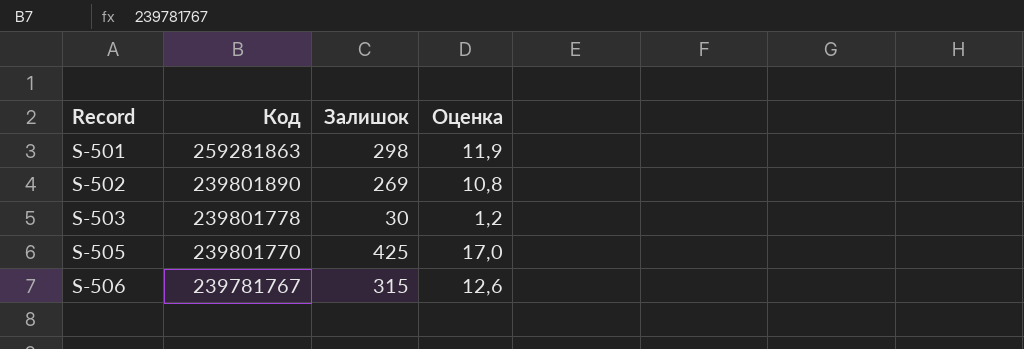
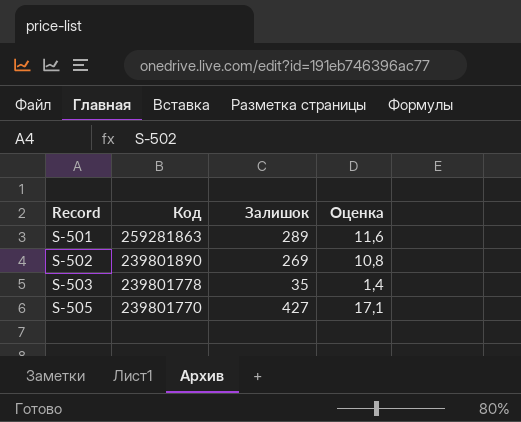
row S-506: 239781767 | 315 | 12,6 -> none
S-501 | Залишок: 298 -> 289
S-501 | Оценка: 11,9 -> 11,6
S-503 | Залишок: 30 -> 35
S-503 | Оценка: 1,2 -> 1,4
S-505 | Залишок: 425 -> 427
S-505 | Оценка: 17,0 -> 17,1

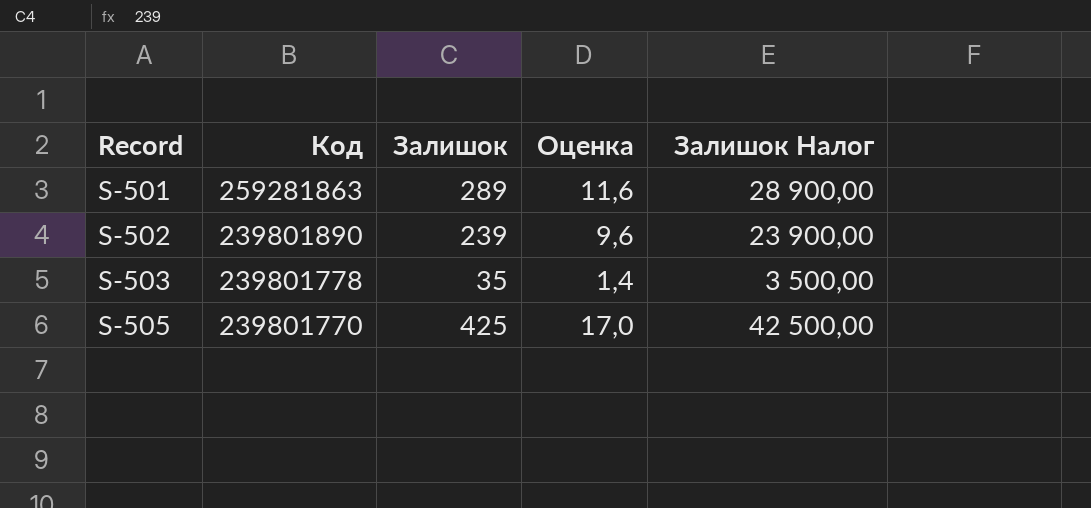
column Залишок Налог | formula: none -> [Залишок] * 100
S-502 | Залишок: 269 -> 239
S-502 | Оценка: 10,8 -> 9,6
S-505 | Залишок: 427 -> 425
S-505 | Оценка: 17,1 -> 17,0

